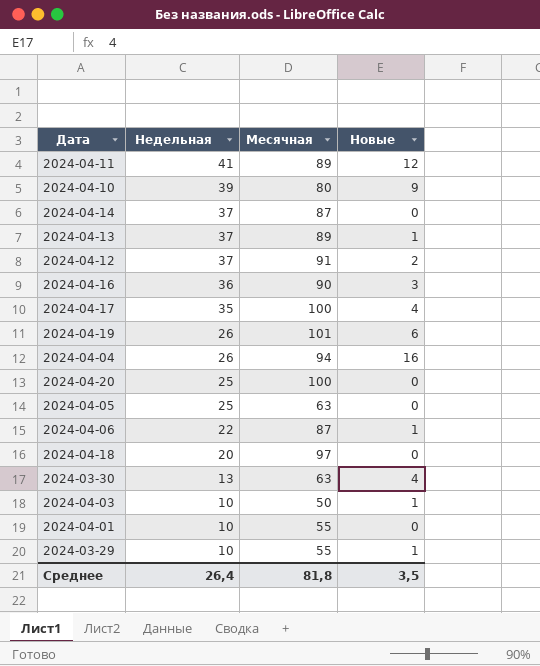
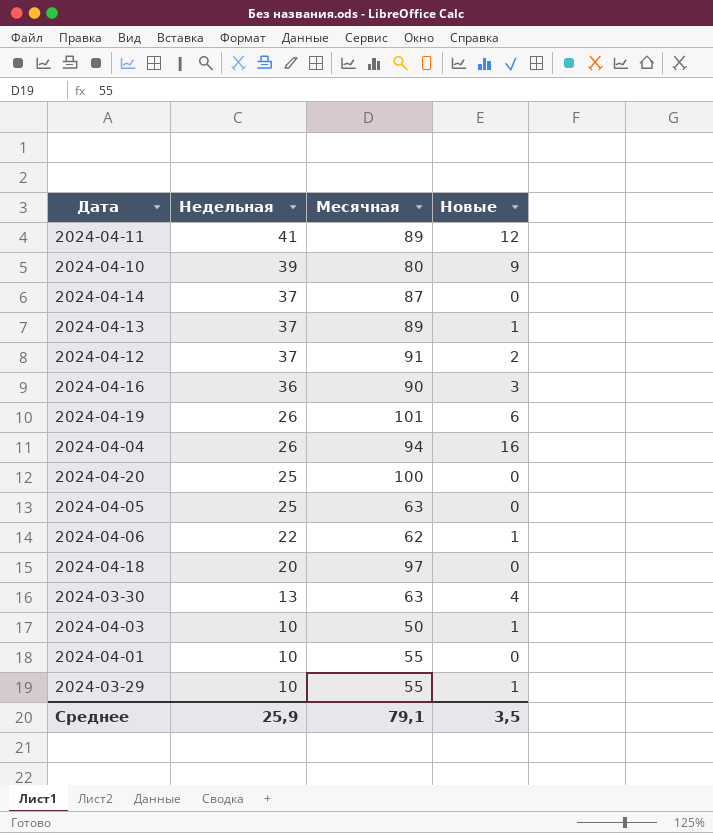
row 2024-04-17: 35 | 100 | 4 -> none
2024-04-06 | Месячная: 87 -> 62
Среднее | Недельная: 26,4 -> 25,9
Среднее | Месячная: 81,8 -> 79,1

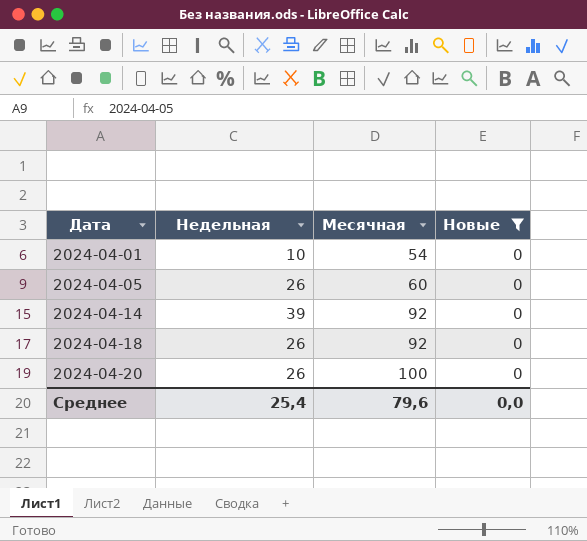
filter: none -> Новые = 0
row order: Недельная descending -> Дата ascending
2024-04-01 | Месячная: 55 -> 54
2024-04-05 | Недельная: 25 -> 26
2024-04-05 | Месячная: 63 -> 60
2024-04-14 | Недельная: 37 -> 39
2024-04-14 | Месячная: 87 -> 92
2024-04-18 | Недельная: 20 -> 26
2024-04-18 | Месячная: 97 -> 92
2024-04-20 | Недельная: 25 -> 26
Среднее | Недельная: 25,9 -> 25,4
Среднее | Месячная: 79,1 -> 79,6
Среднее | Новые: 3,5 -> 0,0

